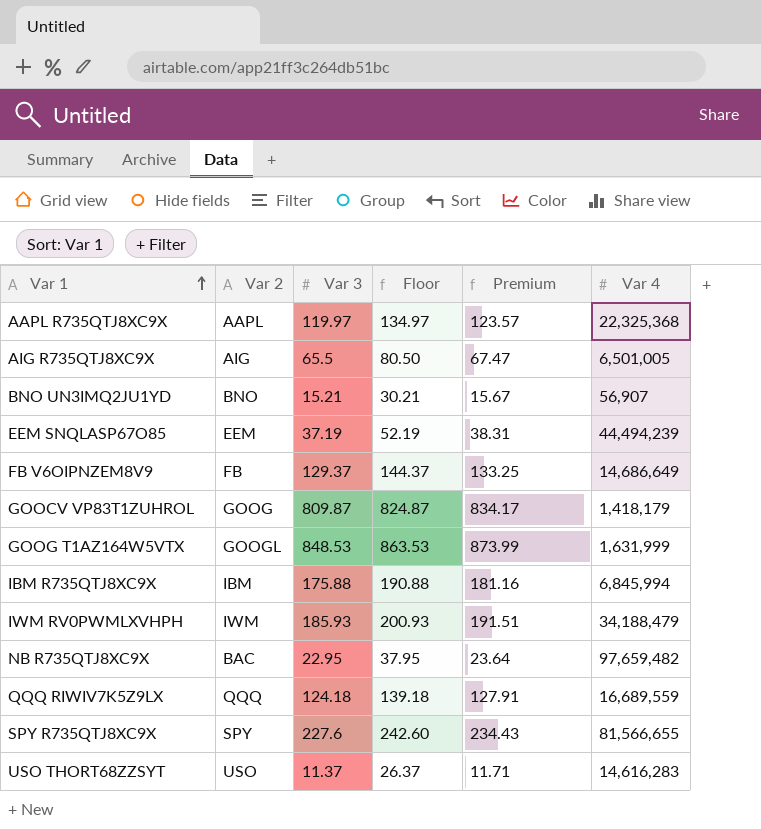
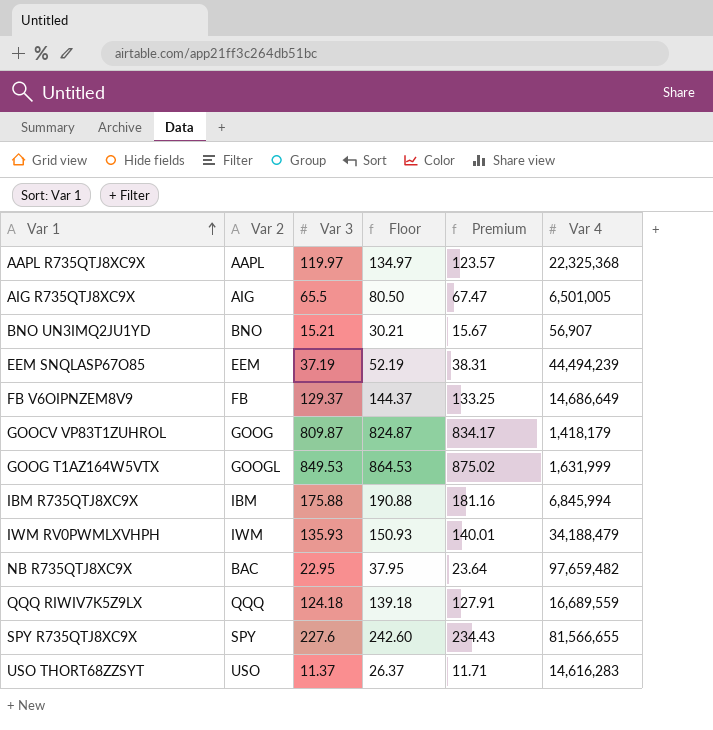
GOOG T1AZ164W5VTX | Var 3: 848.53 -> 849.53
GOOG T1AZ164W5VTX | Floor: 863.53 -> 864.53
GOOG T1AZ164W5VTX | Premium: 873.99 -> 875.02
IWM RV0PWMLXVHPH | Var 3: 185.93 -> 135.93
IWM RV0PWMLXVHPH | Floor: 200.93 -> 150.93
IWM RV0PWMLXVHPH | Premium: 191.51 -> 140.01

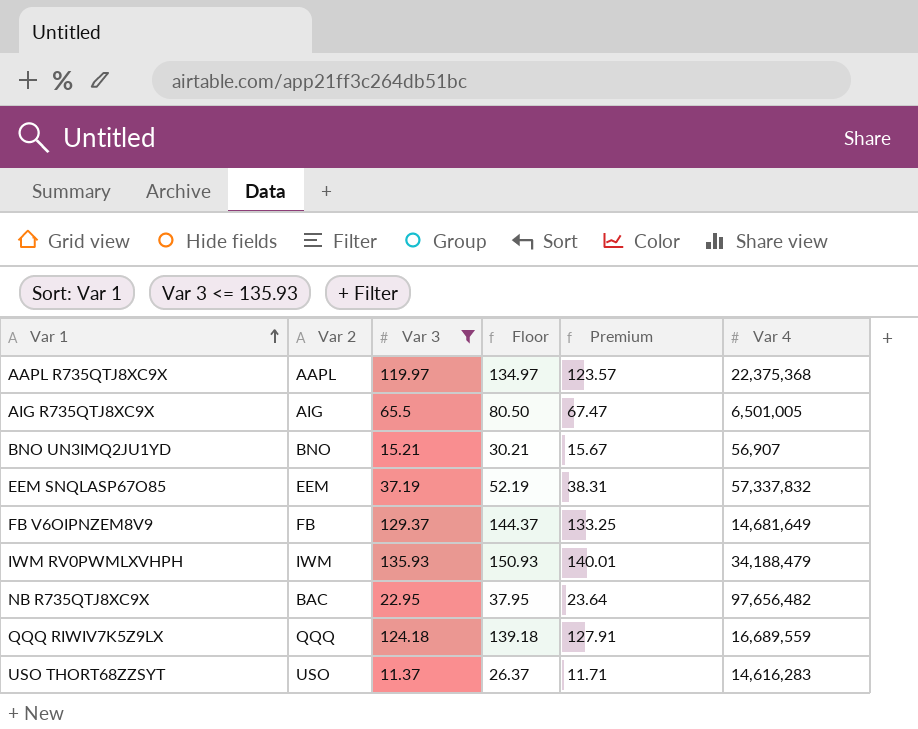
filter: none -> Var 3 <= 135.93
AAPL R735QTJ8XC9X | Var 4: 22,325,368 -> 22,375,368
EEM SNQLASP67O85 | Var 4: 44,494,239 -> 57,337,832
FB V6OIPNZEM8V9 | Var 4: 14,686,649 -> 14,681,649
NB R735QTJ8XC9X | Var 4: 97,659,482 -> 97,656,482

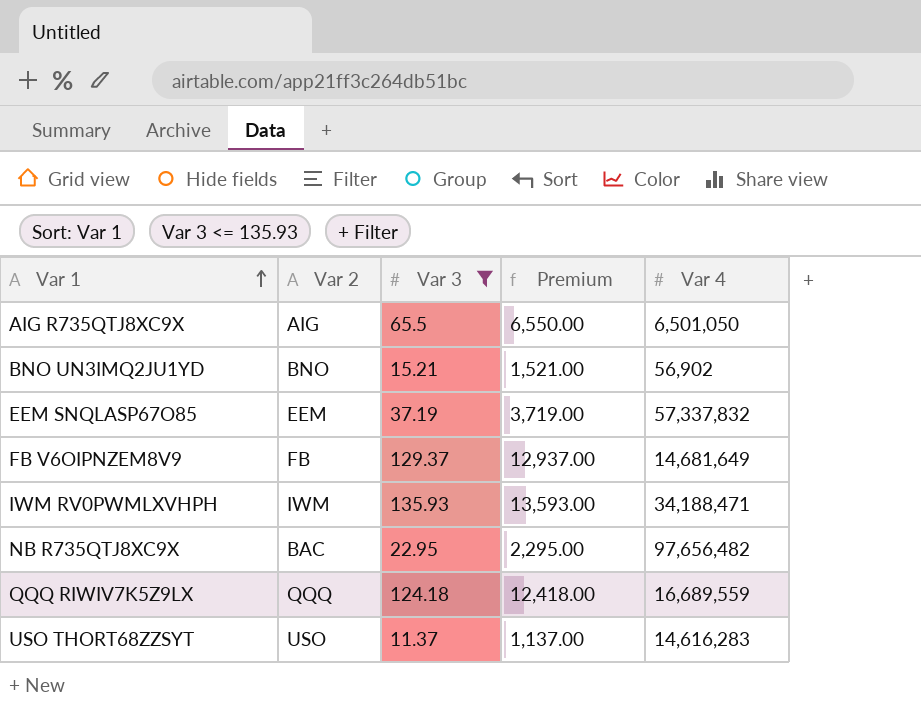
column Floor | formula: [Var 3] + 15 -> none
column Premium | formula: [Var 3] * 1.03 -> [Var 3] * 100
row AAPL R735QTJ8XC9X: AAPL | 119.97 | 134.97 | 123.57 | 22,375,368 -> none
AIG R735QTJ8XC9X | Var 4: 6,501,005 -> 6,501,050
BNO UN3IMQ2JU1YD | Var 4: 56,907 -> 56,902
IWM RV0PWMLXVHPH | Var 4: 34,188,479 -> 34,188,471

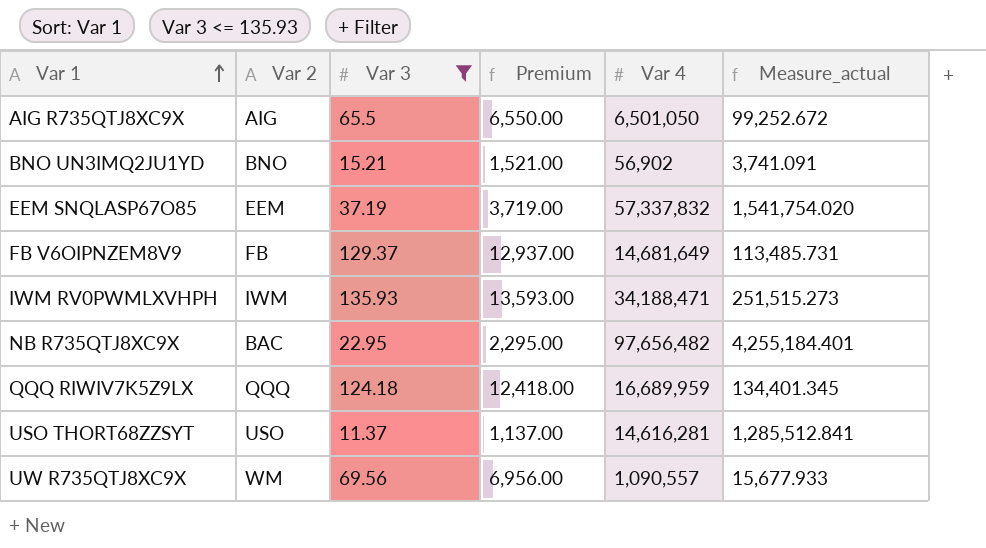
column Measure_actual | formula: none -> [Var 4] / [Var 3]
QQQ RIWIV7K5Z9LX | Var 4: 16,689,559 -> 16,689,959
USO THORT68ZZSYT | Var 4: 14,616,283 -> 14,616,281
row UW R735QTJ8XC9X: none -> WM | 69.56 | 6,956.00 | 1,090,557 | 15,677.933

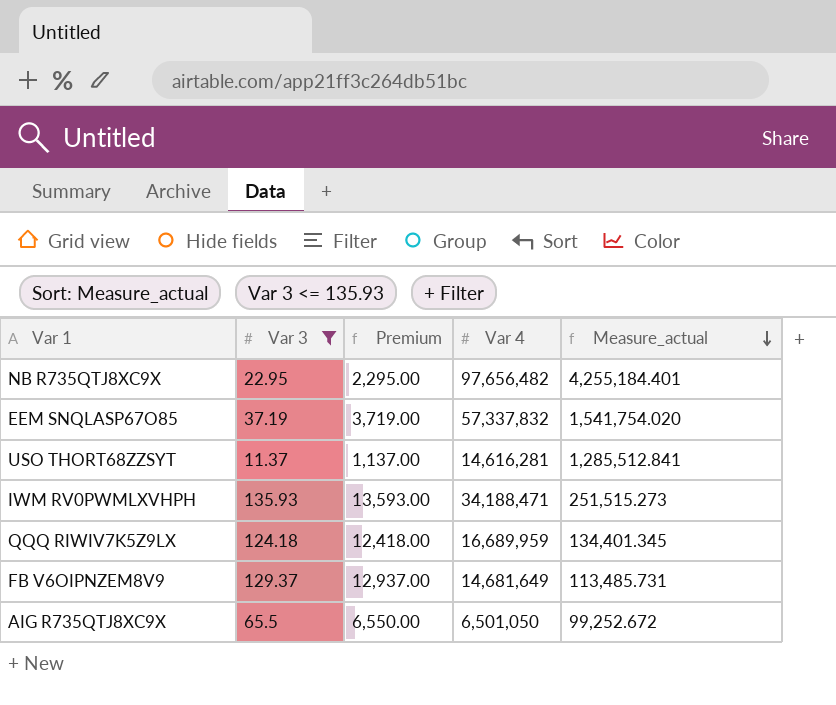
row order: Var 1 ascending -> Measure_actual descending
column Var 2 | position: 2 -> none
row BNO UN3IMQ2JU1YD: BNO | 15.21 | 1,521.00 | 56,902 | 3,741.091 -> none
row UW R735QTJ8XC9X: WM | 69.56 | 6,956.00 | 1,090,557 | 15,677.933 -> none

